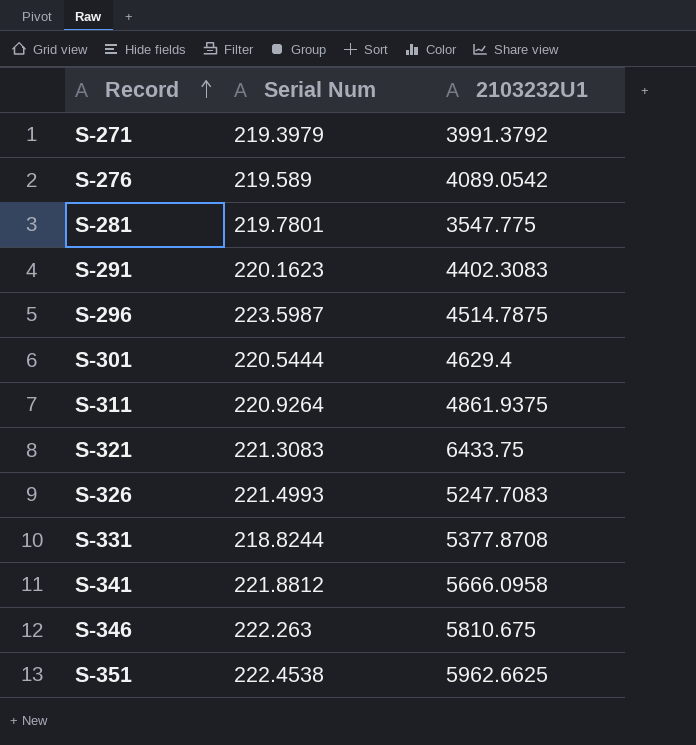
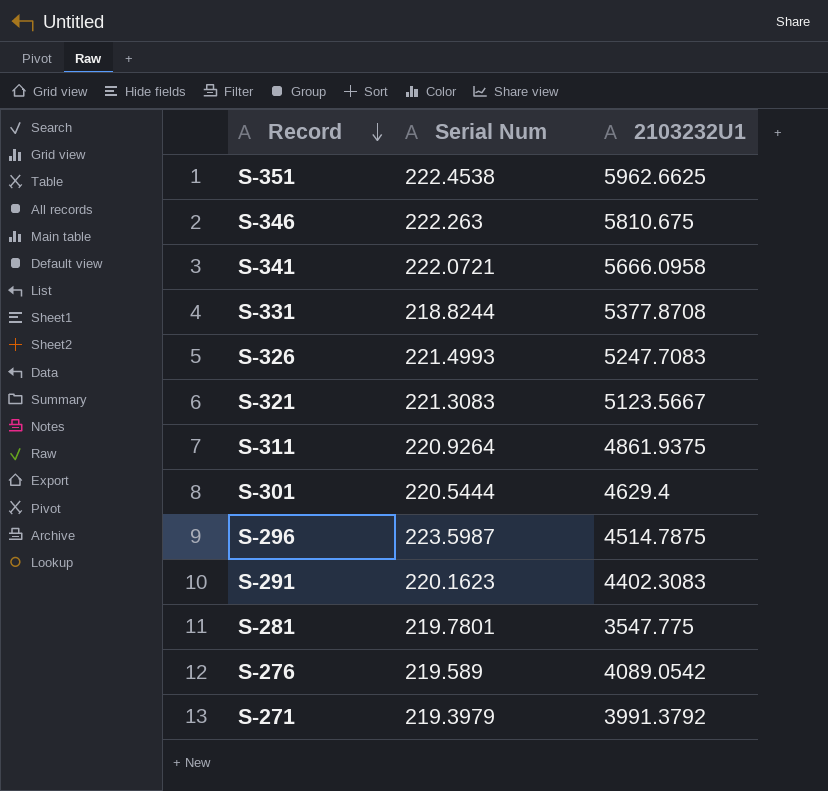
row order: Record ascending -> Record descending
S-341 | Serial Num: 221.8812 -> 222.0721
S-321 | 2103232U1: 6433.75 -> 5123.5667

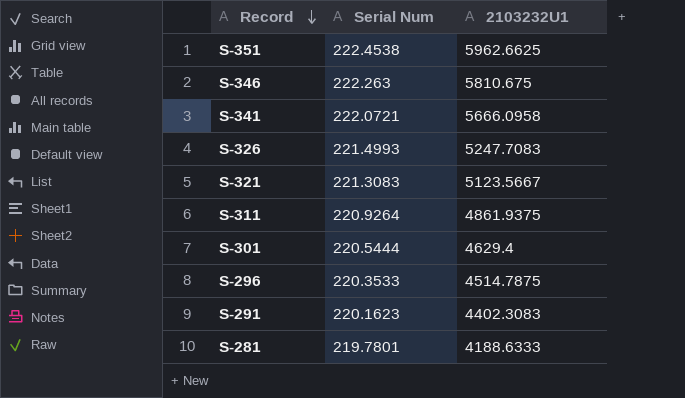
row S-331: 218.8244 | 5377.8708 -> none
row S-276: 219.589 | 4089.0542 -> none
row S-271: 219.3979 | 3991.3792 -> none
S-296 | Serial Num: 223.5987 -> 220.3533
S-281 | 2103232U1: 3547.775 -> 4188.6333

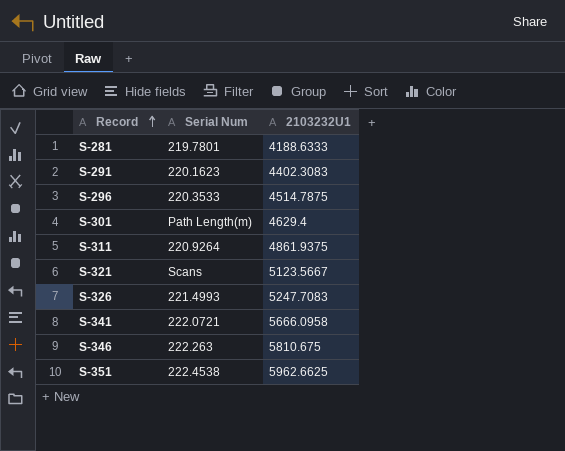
row order: Record descending -> Record ascending
S-301 | Serial Num: 220.5444 -> Path Length(m)
S-321 | Serial Num: 221.3083 -> Scans

